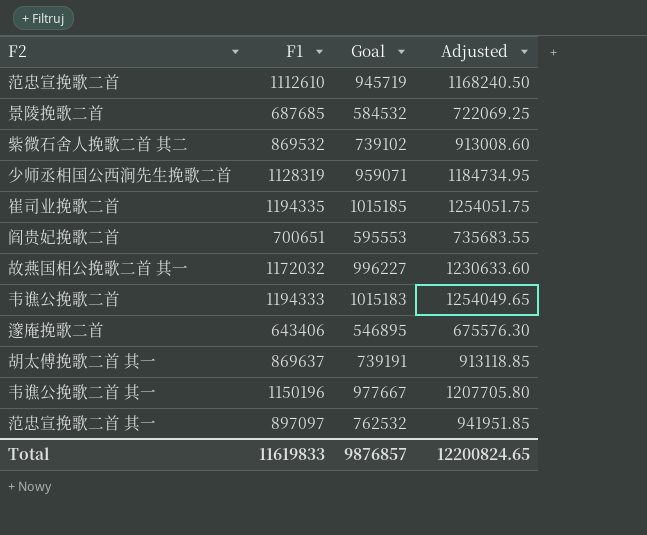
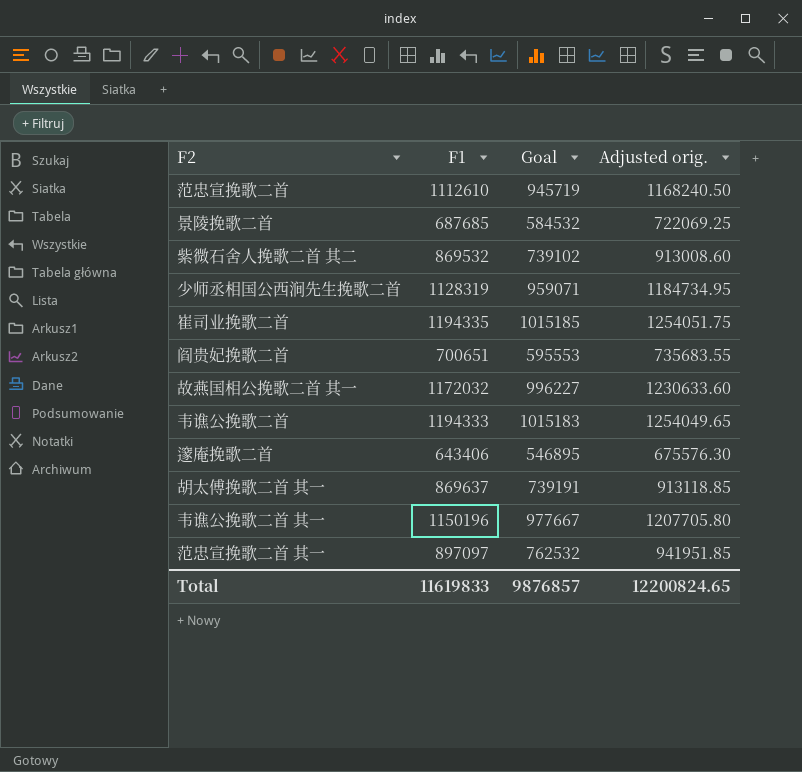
column name: Adjusted -> Adjusted orig.

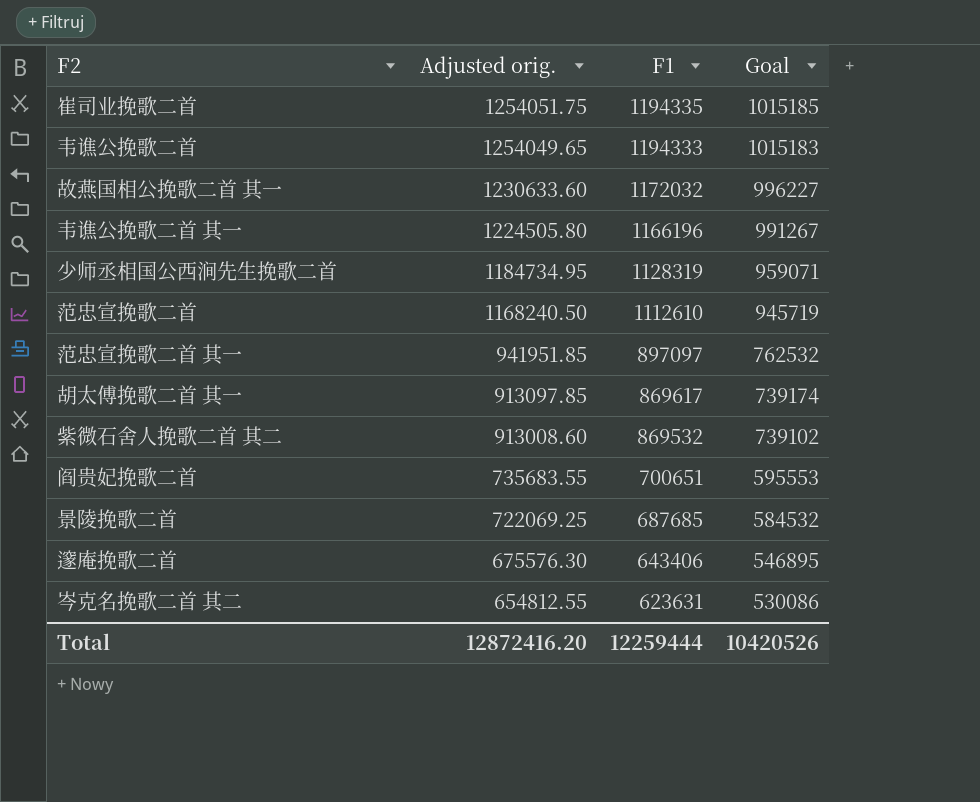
row order: none -> Adjusted orig. descending
column Adjusted orig. | position: 4 -> 2
韦谯公挽歌二首 其一 | Adjusted orig.: 1207705.80 -> 1224505.80
韦谯公挽歌二首 其一 | F1: 1150196 -> 1166196
韦谯公挽歌二首 其一 | Goal: 977667 -> 991267
胡太傅挽歌二首 其一 | Adjusted orig.: 913118.85 -> 913097.85
胡太傅挽歌二首 其一 | F1: 869637 -> 869617
胡太傅挽歌二首 其一 | Goal: 739191 -> 739174
row 岑克名挽歌二首 其二: none -> 654812.55 | 623631 | 530086
Total | Adjusted orig.: 12200824.65 -> 12872416.20
Total | F1: 11619833 -> 12259444
Total | Goal: 9876857 -> 10420526

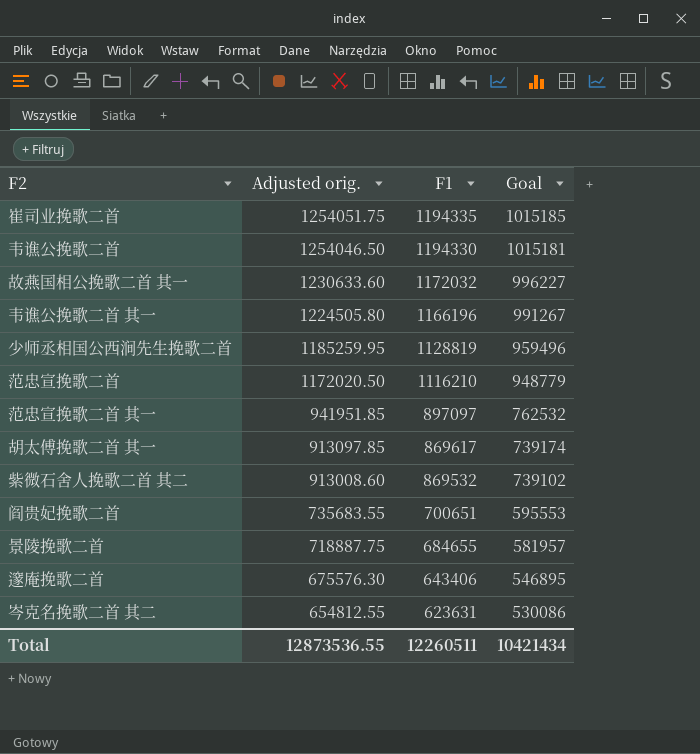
韦谯公挽歌二首 | Adjusted orig.: 1254049.65 -> 1254046.50
韦谯公挽歌二首 | F1: 1194333 -> 1194330
韦谯公挽歌二首 | Goal: 1015183 -> 1015181
少师丞相国公西涧先生挽歌二首 | Adjusted orig.: 1184734.95 -> 1185259.95
少师丞相国公西涧先生挽歌二首 | F1: 1128319 -> 1128819
少师丞相国公西涧先生挽歌二首 | Goal: 959071 -> 959496
范忠宣挽歌二首 | Adjusted orig.: 1168240.50 -> 1172020.50
范忠宣挽歌二首 | F1: 1112610 -> 1116210
范忠宣挽歌二首 | Goal: 945719 -> 948779
景陵挽歌二首 | Adjusted orig.: 722069.25 -> 718887.75
景陵挽歌二首 | F1: 687685 -> 684655
景陵挽歌二首 | Goal: 584532 -> 581957
Total | Adjusted orig.: 12872416.20 -> 12873536.55
Total | F1: 12259444 -> 12260511
Total | Goal: 10420526 -> 10421434

